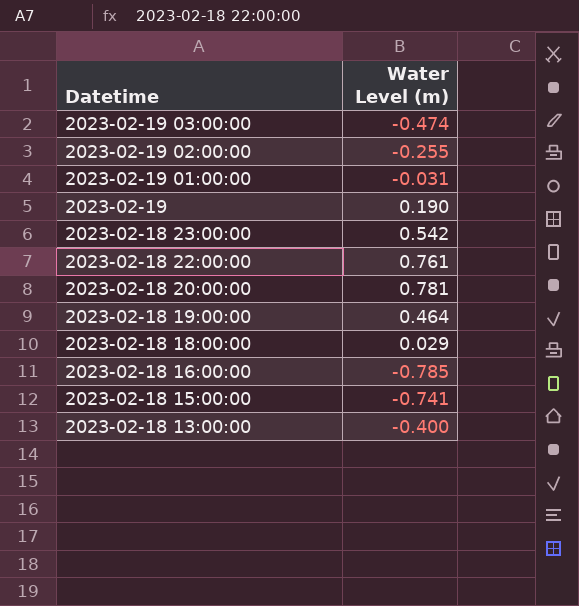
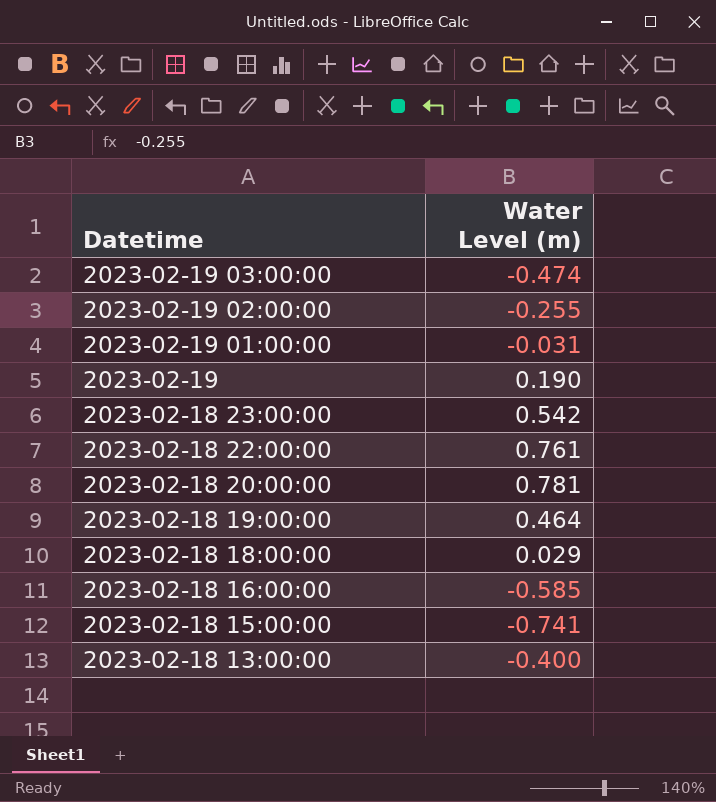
2023-02-18 16:00:00 | Water Level (m): -0.785 -> -0.585

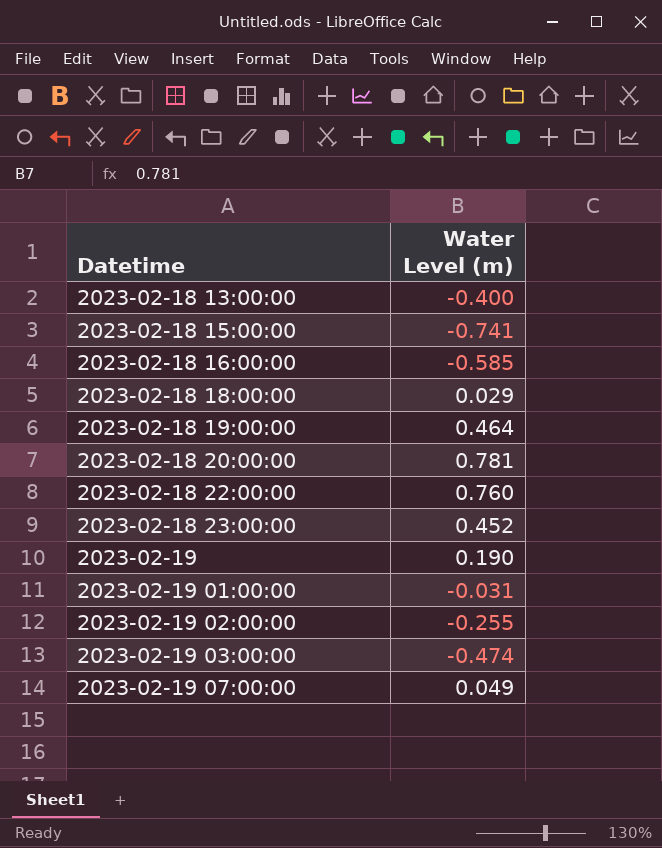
row order: Datetime descending -> Datetime ascending
2023-02-18 22:00:00 | Water Level (m): 0.761 -> 0.760
2023-02-18 23:00:00 | Water Level (m): 0.542 -> 0.452
row 2023-02-19 07:00:00: none -> 0.049

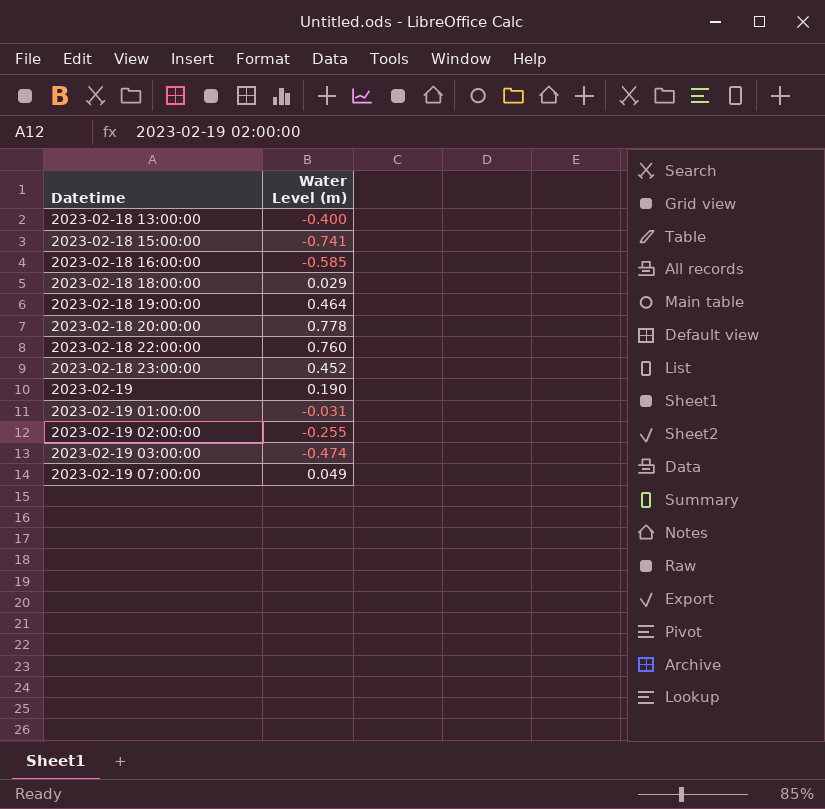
2023-02-18 20:00:00 | Water Level (m): 0.781 -> 0.778

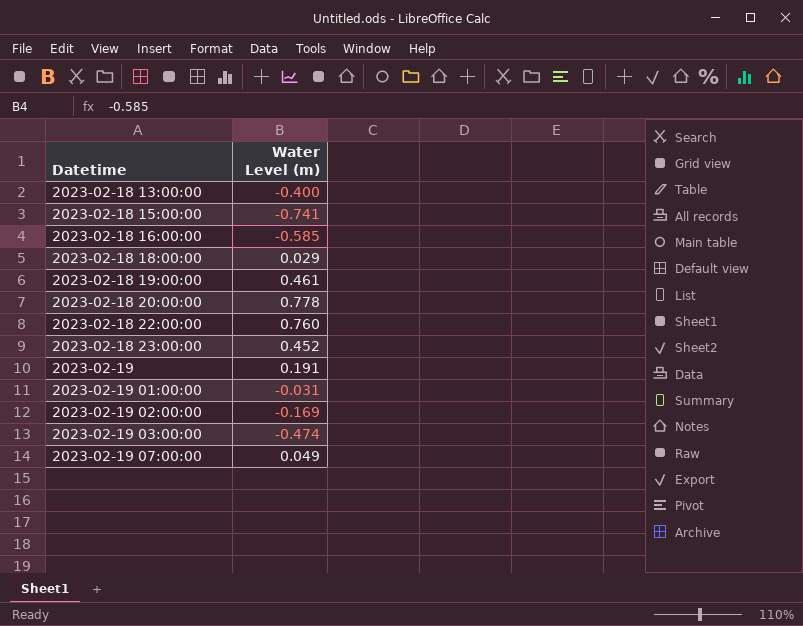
2023-02-18 19:00:00 | Water Level (m): 0.464 -> 0.461
2023-02-19 | Water Level (m): 0.190 -> 0.191
2023-02-19 02:00:00 | Water Level (m): -0.255 -> -0.169

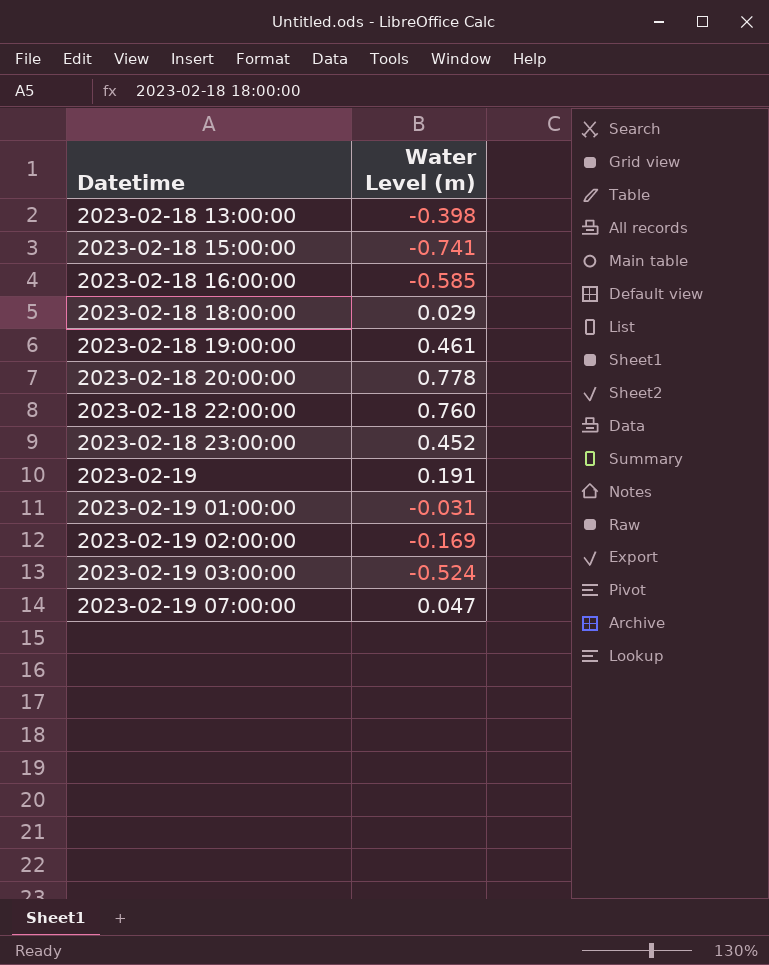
2023-02-18 13:00:00 | Water Level (m): -0.400 -> -0.398
2023-02-19 03:00:00 | Water Level (m): -0.474 -> -0.524
2023-02-19 07:00:00 | Water Level (m): 0.049 -> 0.047

